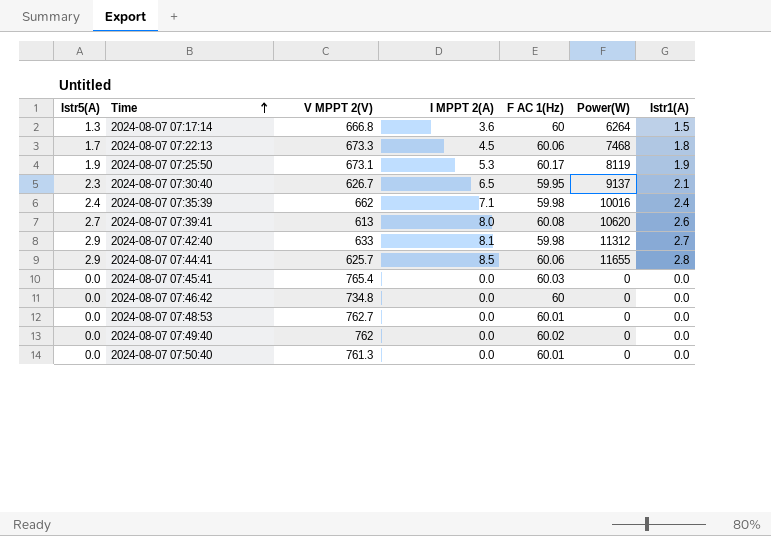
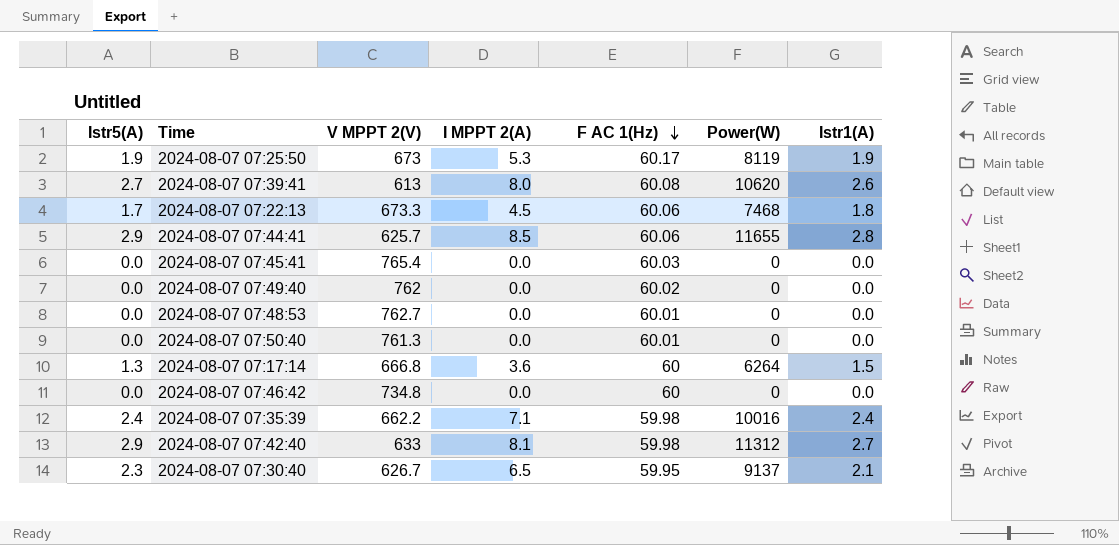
row order: Time ascending -> F AC 1(Hz) descending
2024-08-07 07:25:50 | V MPPT 2(V): 673.1 -> 673
2024-08-07 07:35:39 | V MPPT 2(V): 662 -> 662.2

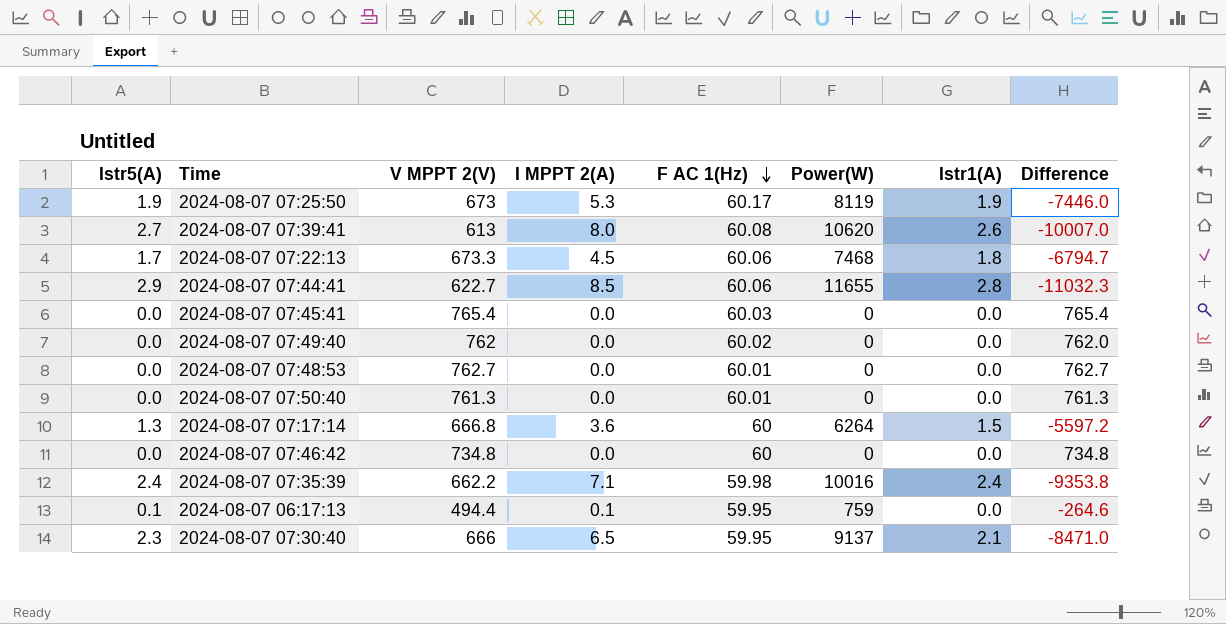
column Difference | formula: none -> [V MPPT 2(V)] - [Power(W)]
row 2024-08-07 07:42:40: 2.9 | 633 | 8.1 | 59.98 | 11312 | 2.7 -> none
2024-08-07 07:44:41 | V MPPT 2(V): 625.7 -> 622.7
row 2024-08-07 06:17:13: none -> 0.1 | 494.4 | 0.1 | 59.95 | 759 | 0.0 | -264.6
2024-08-07 07:30:40 | V MPPT 2(V): 626.7 -> 666

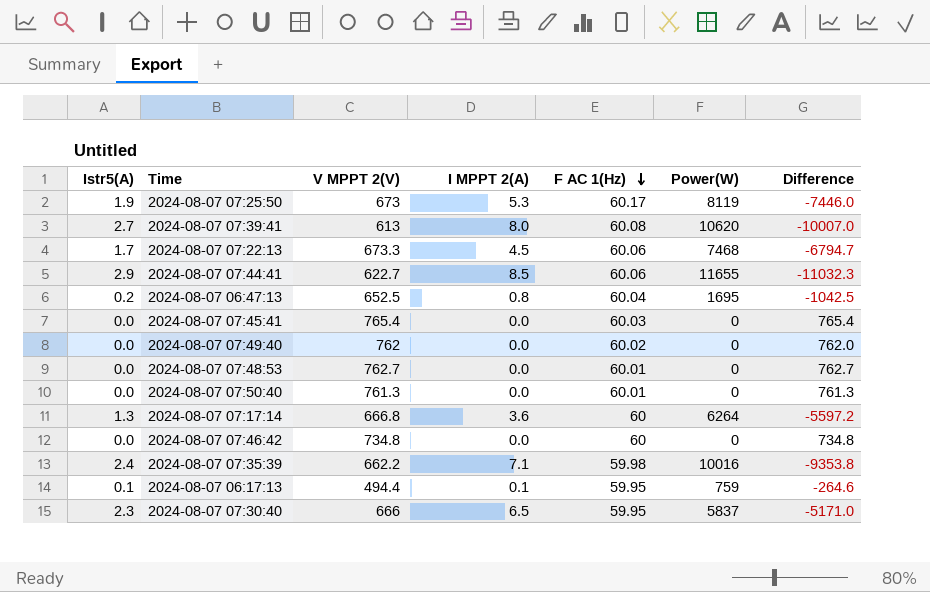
column Istr1(A) | position: 7 -> none
row 2024-08-07 06:47:13: none -> 0.2 | 652.5 | 0.8 | 60.04 | 1695 | -1042.5
2024-08-07 07:30:40 | Power(W): 9137 -> 5837
2024-08-07 07:30:40 | Difference: -8471.0 -> -5171.0

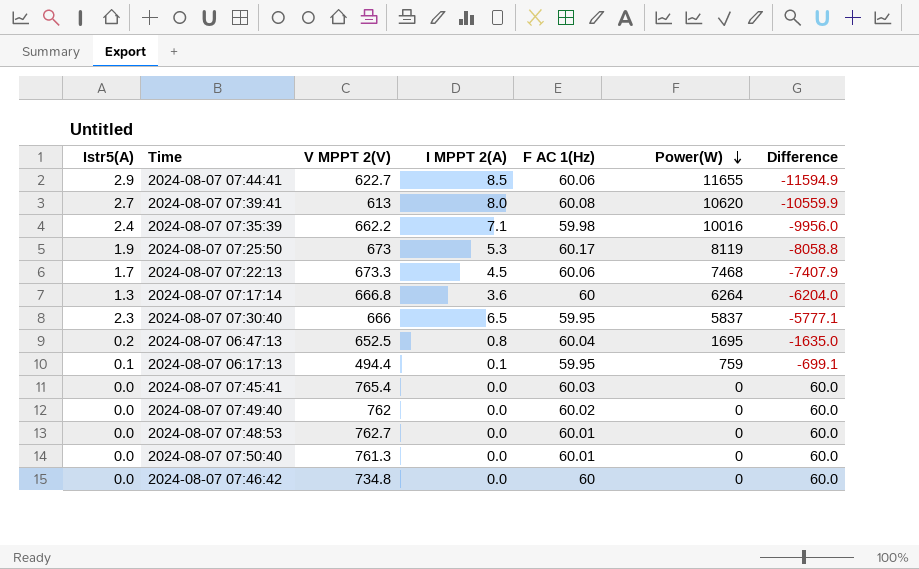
row order: F AC 1(Hz) descending -> Power(W) descending
column Difference | formula: [V MPPT 2(V)] - [Power(W)] -> [F AC 1(Hz)] - [Power(W)]

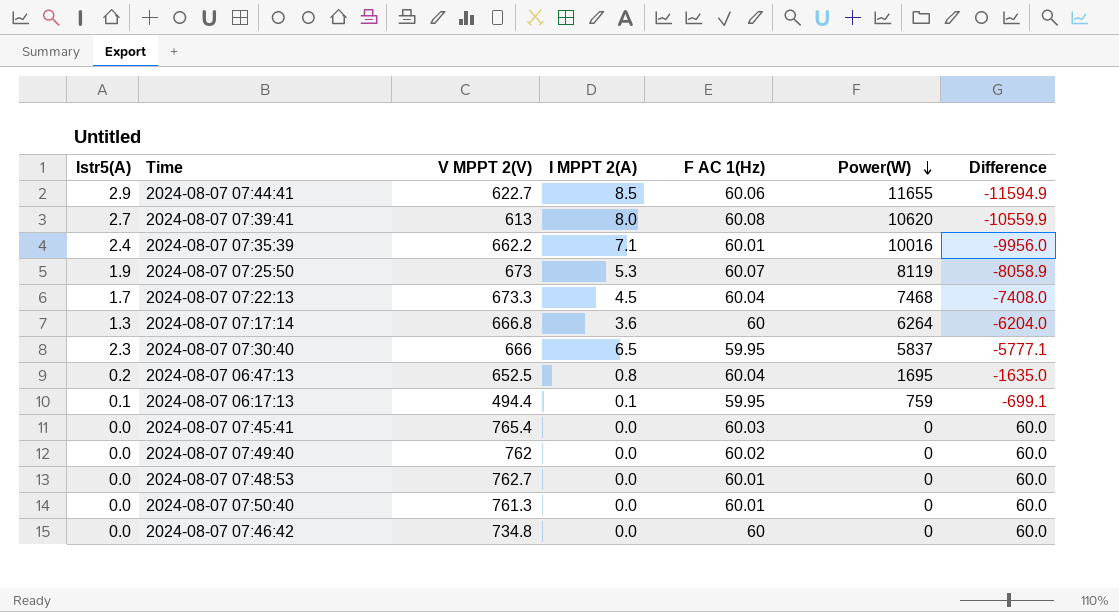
2024-08-07 07:35:39 | F AC 1(Hz): 59.98 -> 60.01
2024-08-07 07:25:50 | F AC 1(Hz): 60.17 -> 60.07
2024-08-07 07:25:50 | Difference: -8058.8 -> -8058.9
2024-08-07 07:22:13 | F AC 1(Hz): 60.06 -> 60.04
2024-08-07 07:22:13 | Difference: -7407.9 -> -7408.0

